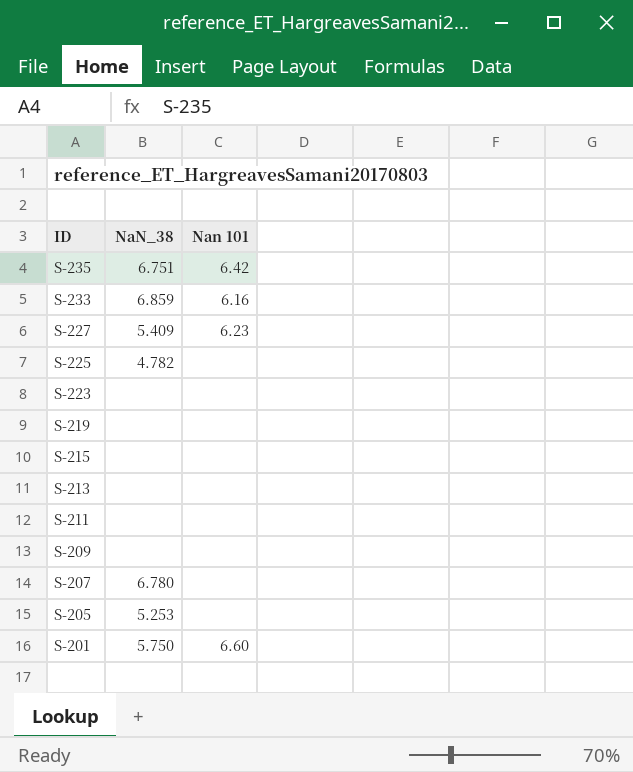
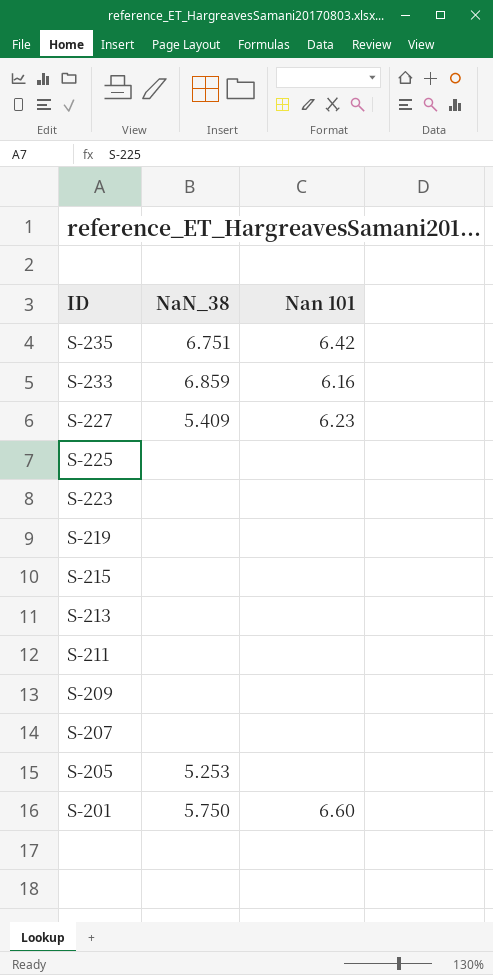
S-225 | NaN_38: 4.782 -> none
S-207 | NaN_38: 6.780 -> none

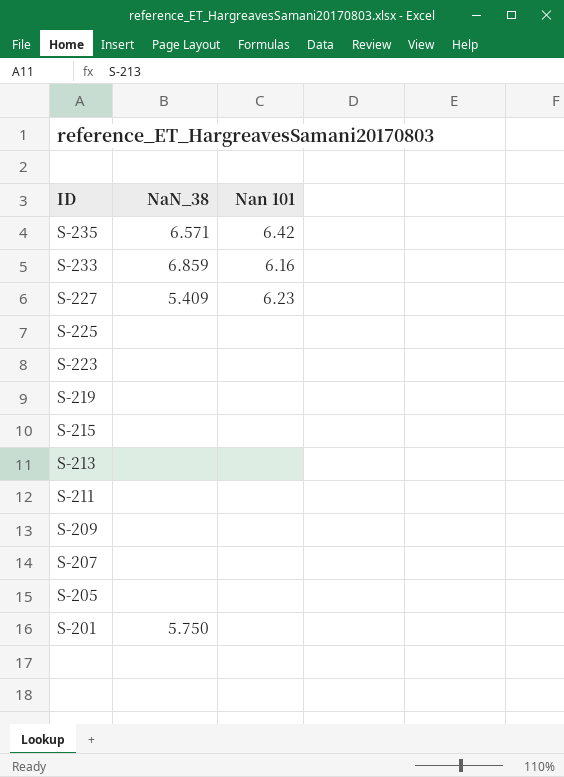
S-235 | NaN_38: 6.751 -> 6.571
S-205 | NaN_38: 5.253 -> none
S-201 | Nan 101: 6.60 -> none

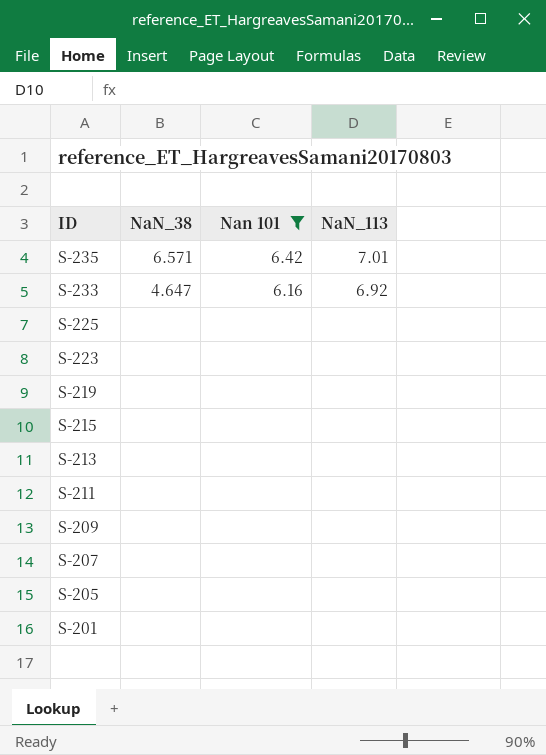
filter: none -> Nan 101 != 6.23
column NaN_113 | position: none -> 4
S-233 | NaN_38: 6.859 -> 4.647
S-201 | NaN_38: 5.750 -> none

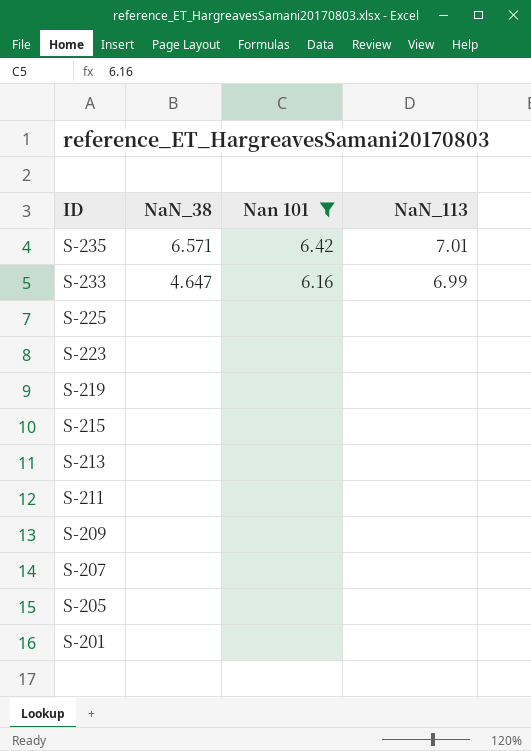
S-233 | NaN_113: 6.92 -> 6.99

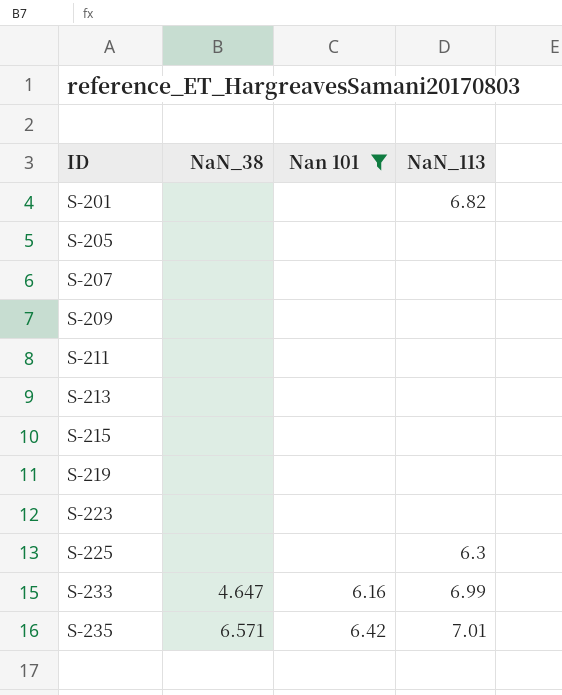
row order: ID descending -> ID ascending
S-201 | NaN_113: none -> 6.82
S-225 | NaN_113: none -> 6.3

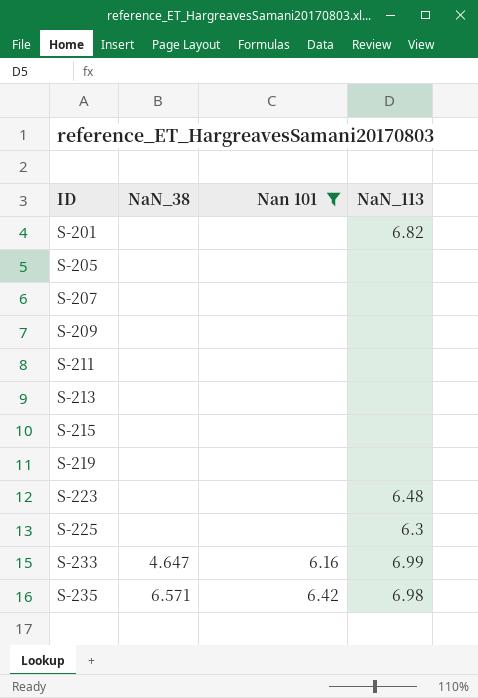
S-223 | NaN_113: none -> 6.48
S-235 | NaN_113: 7.01 -> 6.98

